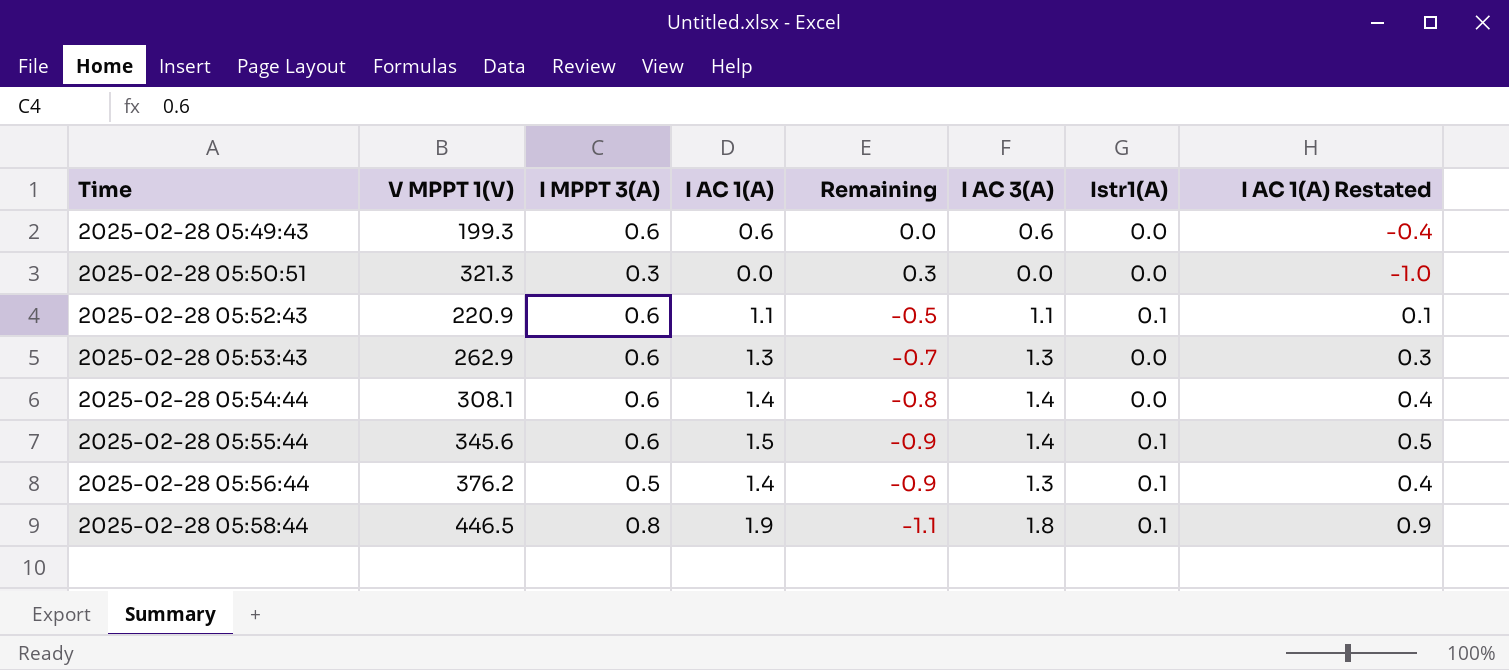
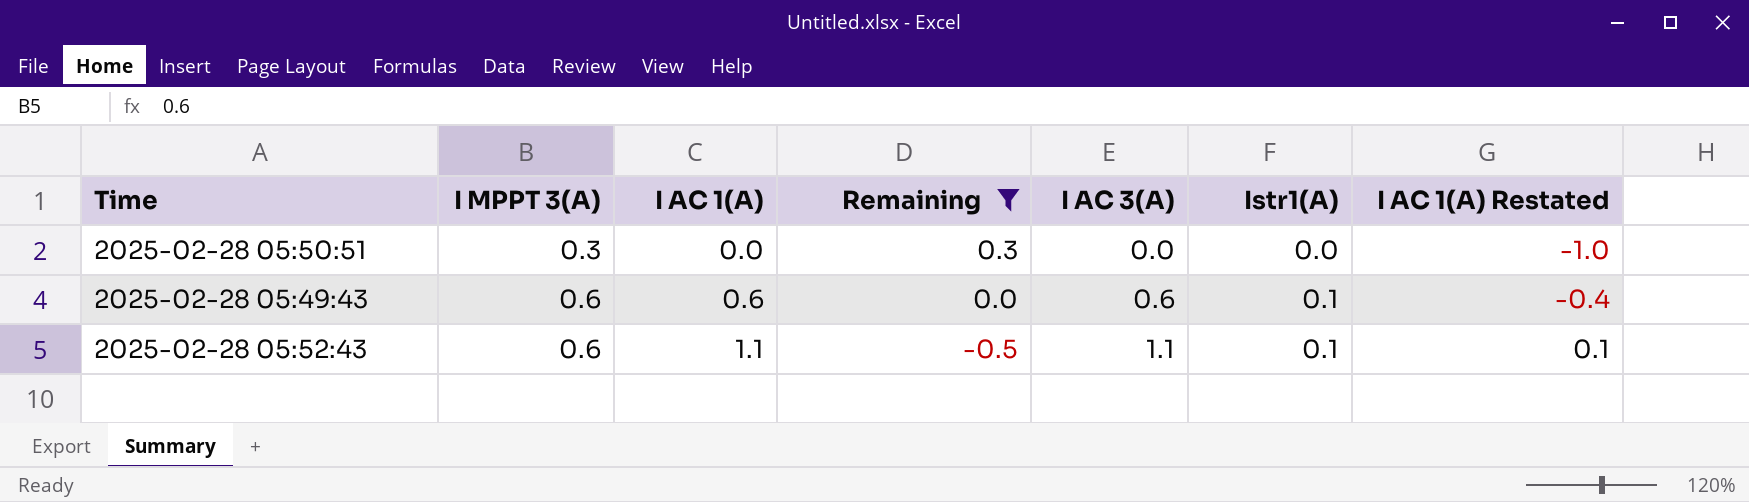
filter: none -> Remaining >= -0.5
row order: Time ascending -> I MPPT 3(A) ascending
column V MPPT 1(V) | position: 2 -> none
2025-02-28 05:49:43 | Istr1(A): 0.0 -> 0.1

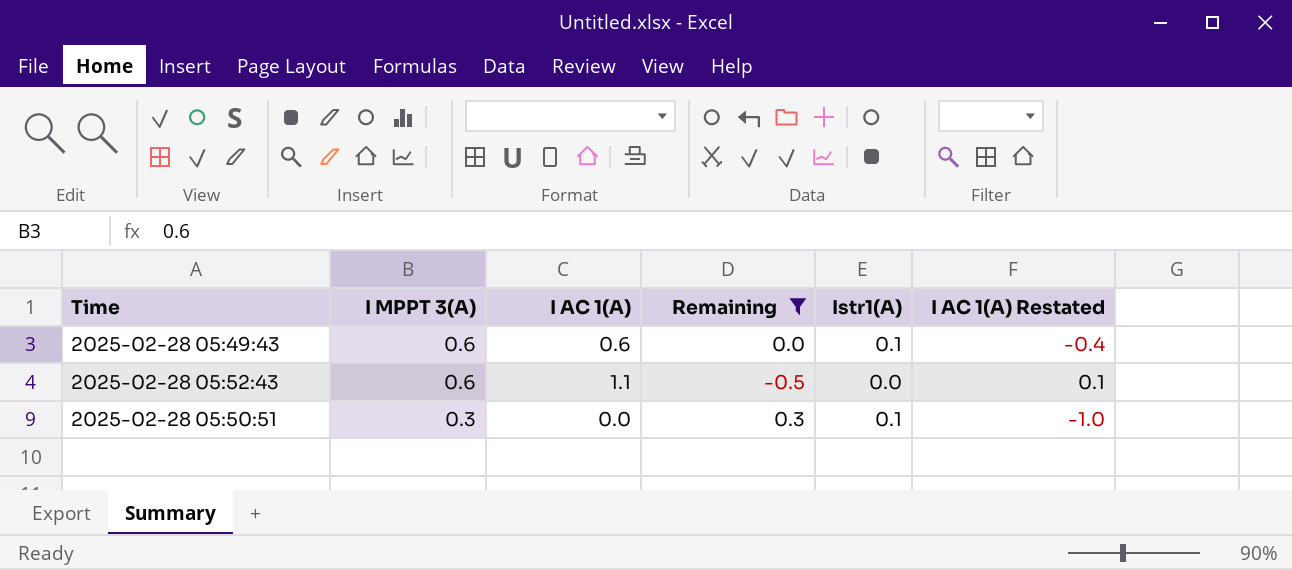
row order: I MPPT 3(A) ascending -> I MPPT 3(A) descending
column I AC 3(A) | position: 5 -> none
2025-02-28 05:52:43 | Istr1(A): 0.1 -> 0.0
2025-02-28 05:50:51 | Istr1(A): 0.0 -> 0.1

